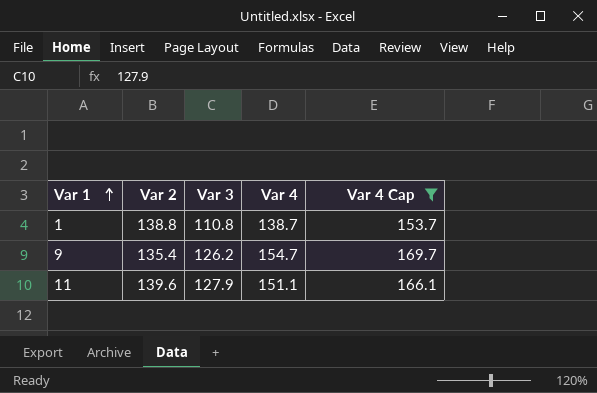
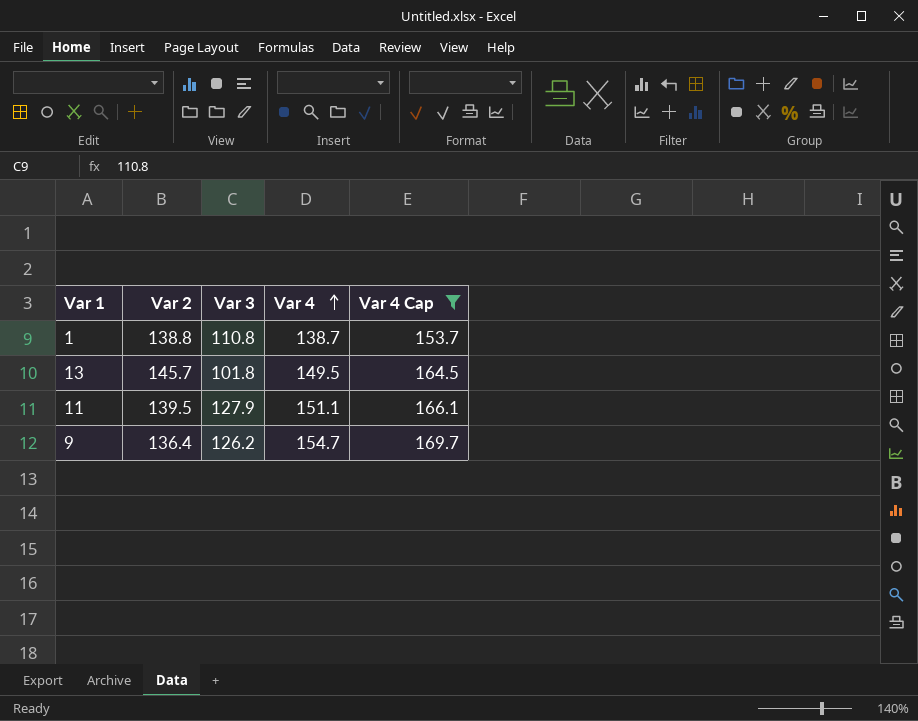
row order: Var 1 ascending -> Var 4 ascending
row 13: none -> 145.7 | 101.8 | 149.5 | 164.5
11 | Var 2: 139.6 -> 139.5
9 | Var 2: 135.4 -> 136.4

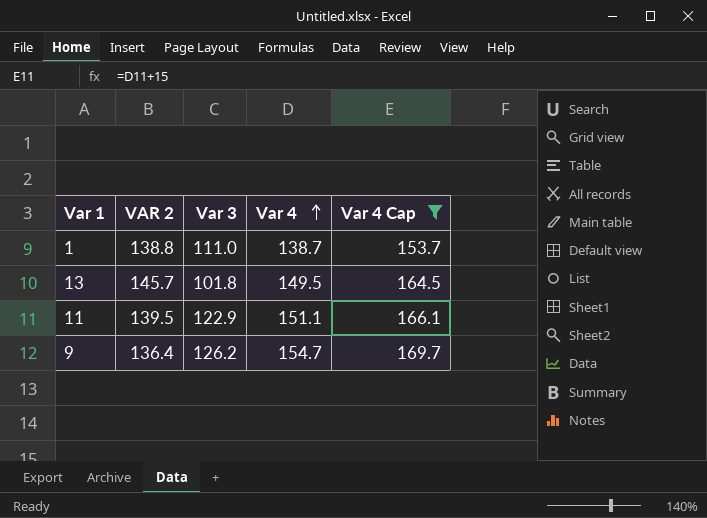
column name: Var 2 -> VAR 2
1 | Var 3: 110.8 -> 111.0
11 | Var 3: 127.9 -> 122.9

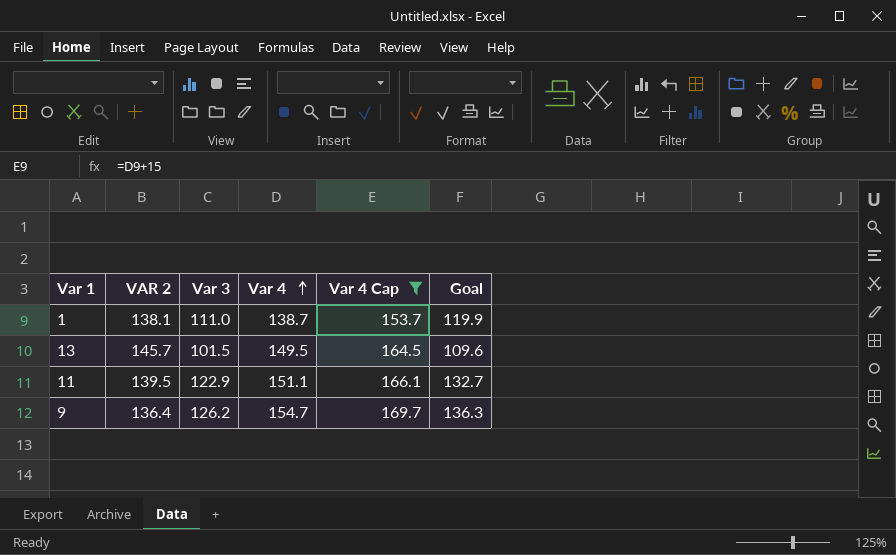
column Goal | formula: none -> [Var 3] * 1.08
1 | VAR 2: 138.8 -> 138.1
13 | Var 3: 101.8 -> 101.5

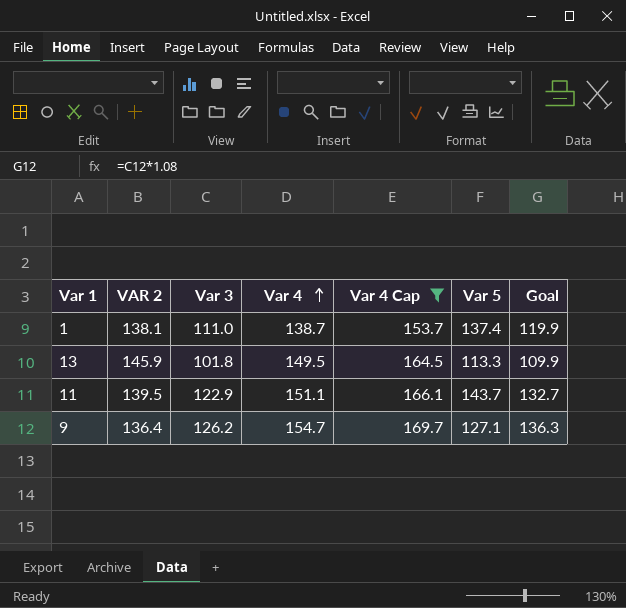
column Var 5 | position: none -> 6
13 | VAR 2: 145.7 -> 145.9
13 | Var 3: 101.5 -> 101.8
13 | Goal: 109.6 -> 109.9

